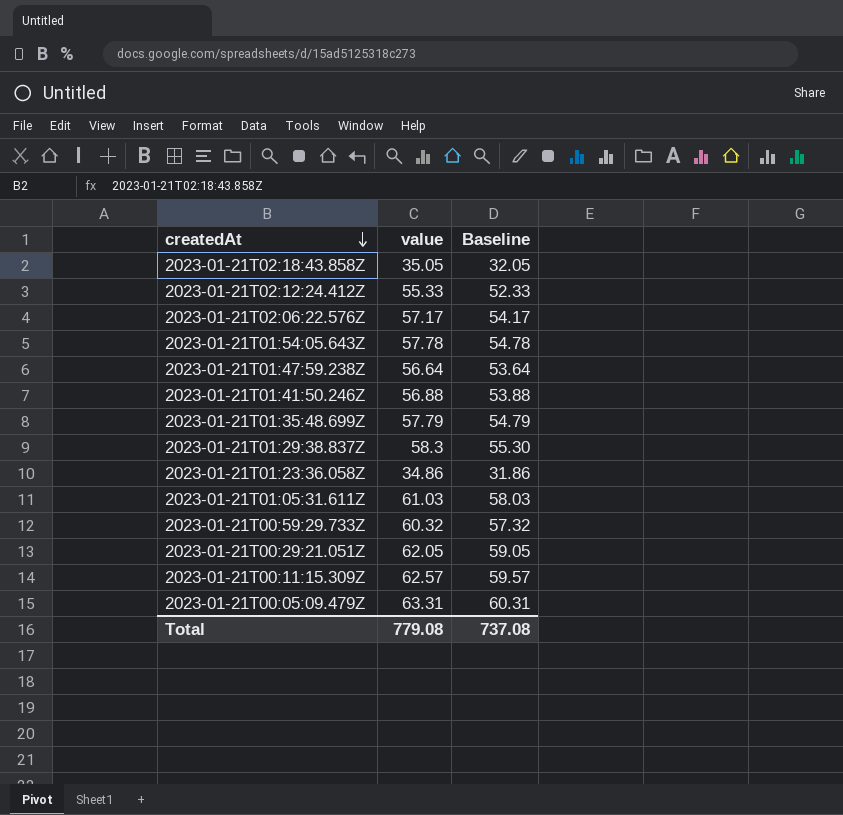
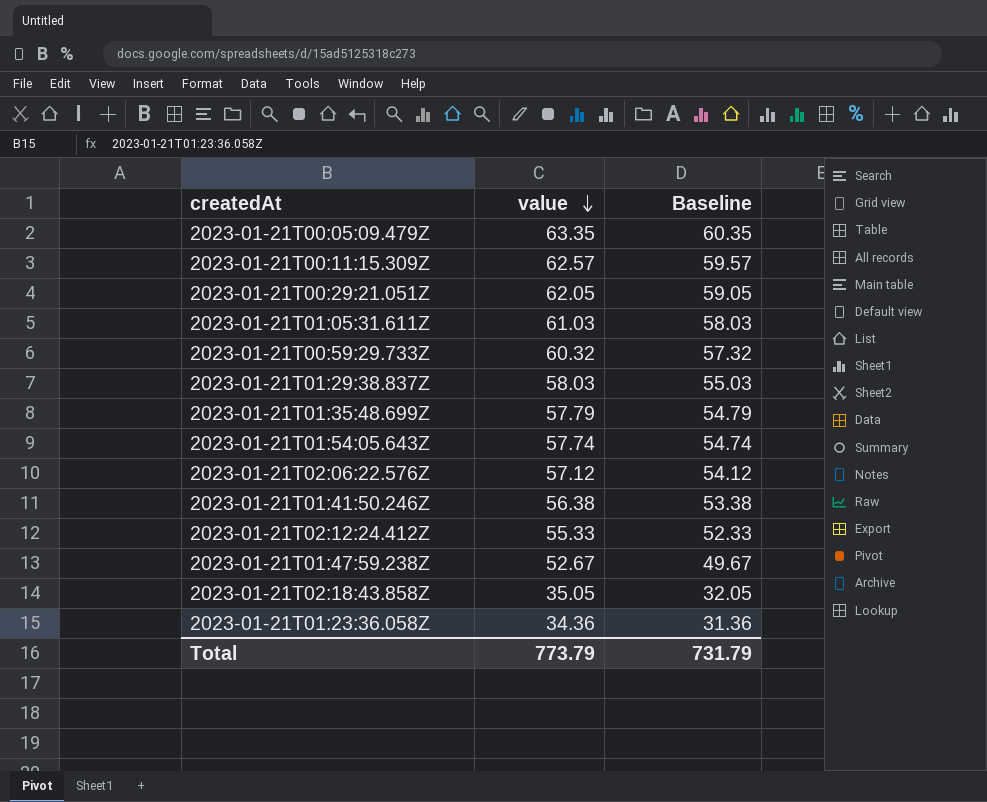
row order: createdAt descending -> value descending
2023-01-21T00:05:09.479Z | value: 63.31 -> 63.35
2023-01-21T00:05:09.479Z | Baseline: 60.31 -> 60.35
2023-01-21T01:29:38.837Z | value: 58.3 -> 58.03
2023-01-21T01:29:38.837Z | Baseline: 55.30 -> 55.03
2023-01-21T01:54:05.643Z | value: 57.78 -> 57.74
2023-01-21T01:54:05.643Z | Baseline: 54.78 -> 54.74
2023-01-21T02:06:22.576Z | value: 57.17 -> 57.12
2023-01-21T02:06:22.576Z | Baseline: 54.17 -> 54.12
2023-01-21T01:41:50.246Z | value: 56.88 -> 56.38
2023-01-21T01:41:50.246Z | Baseline: 53.88 -> 53.38
2023-01-21T01:47:59.238Z | value: 56.64 -> 52.67
2023-01-21T01:47:59.238Z | Baseline: 53.64 -> 49.67
2023-01-21T01:23:36.058Z | value: 34.86 -> 34.36
2023-01-21T01:23:36.058Z | Baseline: 31.86 -> 31.36
Total | value: 779.08 -> 773.79
Total | Baseline: 737.08 -> 731.79

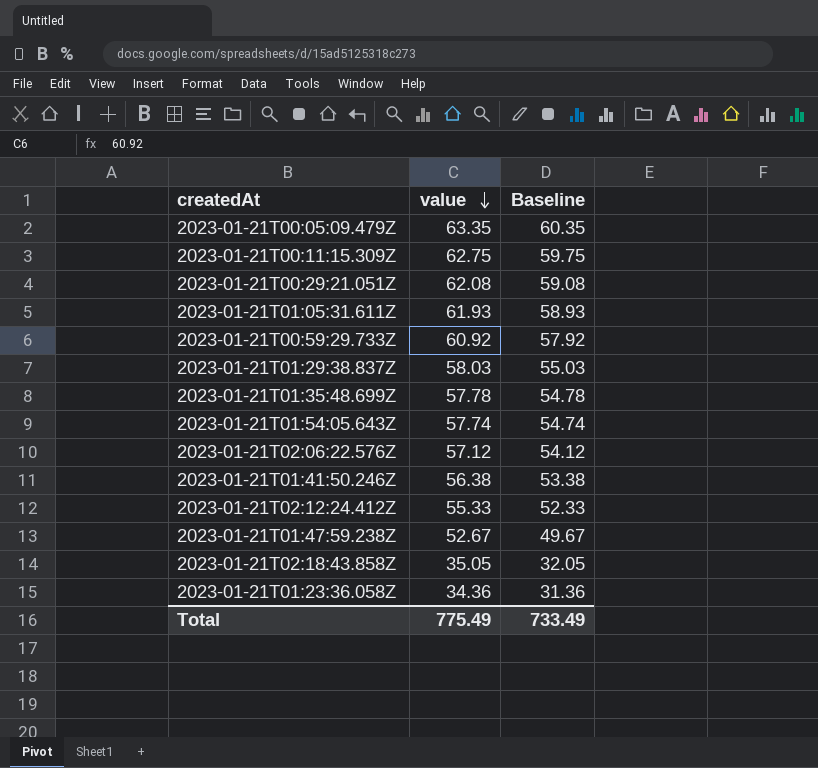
2023-01-21T00:11:15.309Z | value: 62.57 -> 62.75
2023-01-21T00:11:15.309Z | Baseline: 59.57 -> 59.75
2023-01-21T00:29:21.051Z | value: 62.05 -> 62.08
2023-01-21T00:29:21.051Z | Baseline: 59.05 -> 59.08
2023-01-21T01:05:31.611Z | value: 61.03 -> 61.93
2023-01-21T01:05:31.611Z | Baseline: 58.03 -> 58.93
2023-01-21T00:59:29.733Z | value: 60.32 -> 60.92
2023-01-21T00:59:29.733Z | Baseline: 57.32 -> 57.92
2023-01-21T01:35:48.699Z | value: 57.79 -> 57.78
2023-01-21T01:35:48.699Z | Baseline: 54.79 -> 54.78
Total | value: 773.79 -> 775.49
Total | Baseline: 731.79 -> 733.49

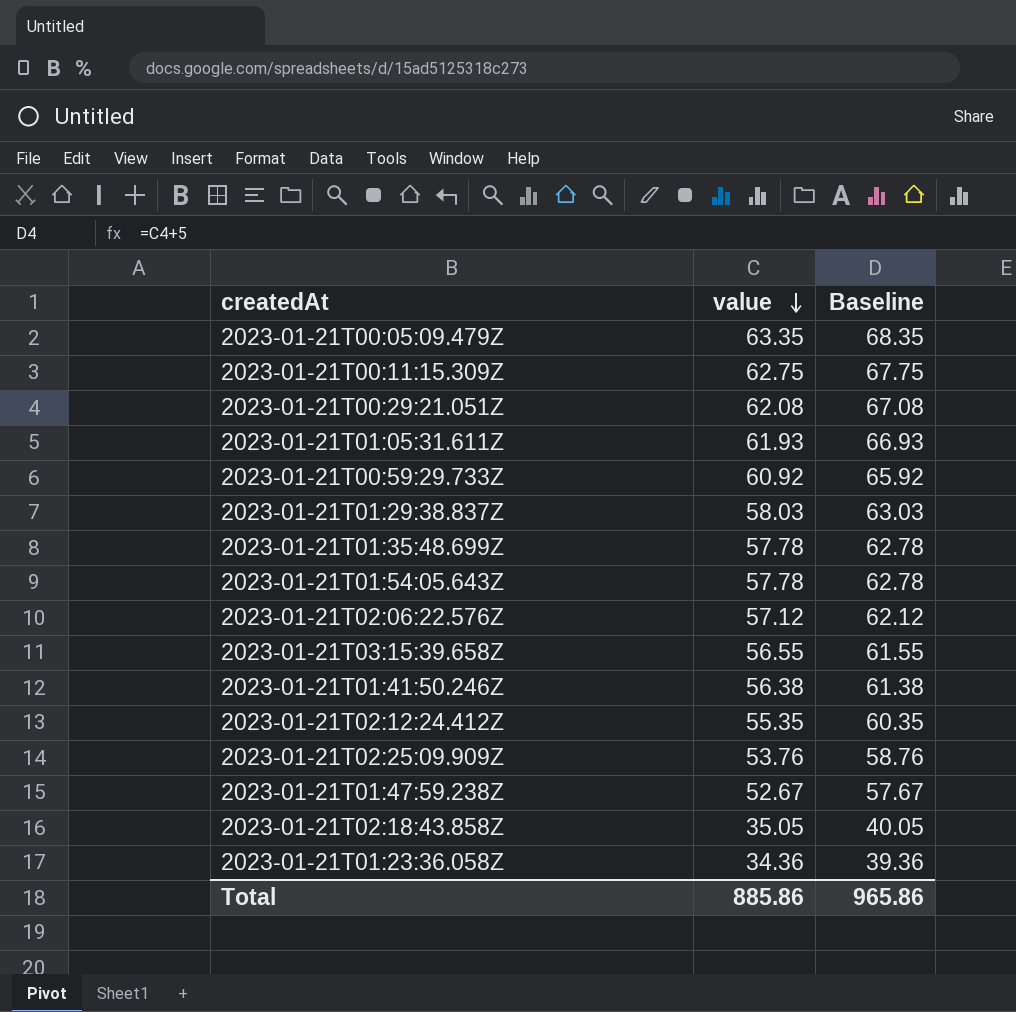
column Baseline | formula: [value] - 3 -> [value] + 5
2023-01-21T01:54:05.643Z | value: 57.74 -> 57.78
row 2023-01-21T03:15:39.658Z: none -> 56.55 | 61.55
2023-01-21T02:12:24.412Z | value: 55.33 -> 55.35
row 2023-01-21T02:25:09.909Z: none -> 53.76 | 58.76
Total | value: 775.49 -> 885.86
Total | Baseline: 733.49 -> 965.86

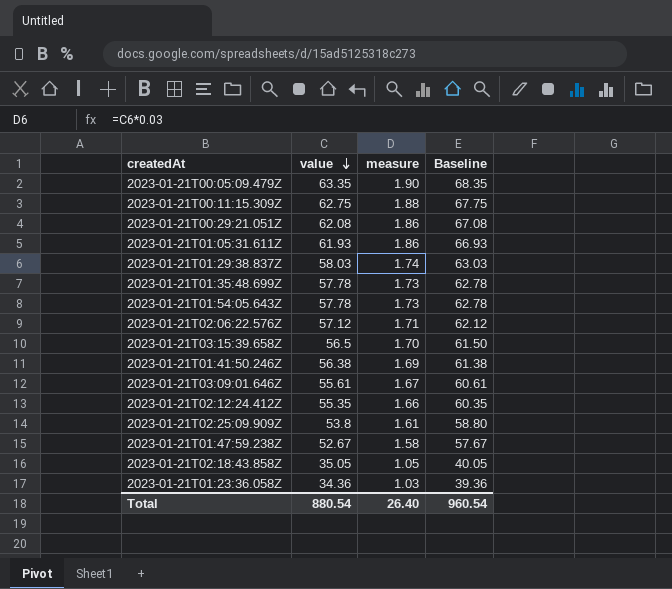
column measure | formula: none -> [value] * 0.03
row 2023-01-21T00:59:29.733Z: 60.92 | 65.92 -> none
2023-01-21T03:15:39.658Z | value: 56.55 -> 56.5
2023-01-21T03:15:39.658Z | Baseline: 61.55 -> 61.50
row 2023-01-21T03:09:01.646Z: none -> 55.61 | 1.67 | 60.61
2023-01-21T02:25:09.909Z | value: 53.76 -> 53.8
2023-01-21T02:25:09.909Z | Baseline: 58.76 -> 58.80
Total | value: 885.86 -> 880.54
Total | Baseline: 965.86 -> 960.54

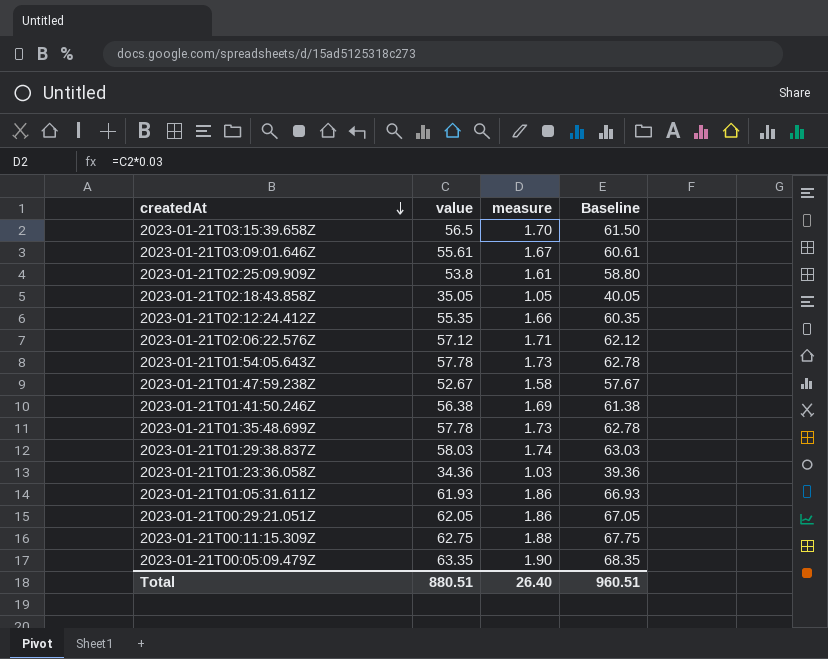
row order: value descending -> createdAt descending
2023-01-21T00:29:21.051Z | value: 62.08 -> 62.05
2023-01-21T00:29:21.051Z | Baseline: 67.08 -> 67.05
Total | value: 880.54 -> 880.51
Total | Baseline: 960.54 -> 960.51

